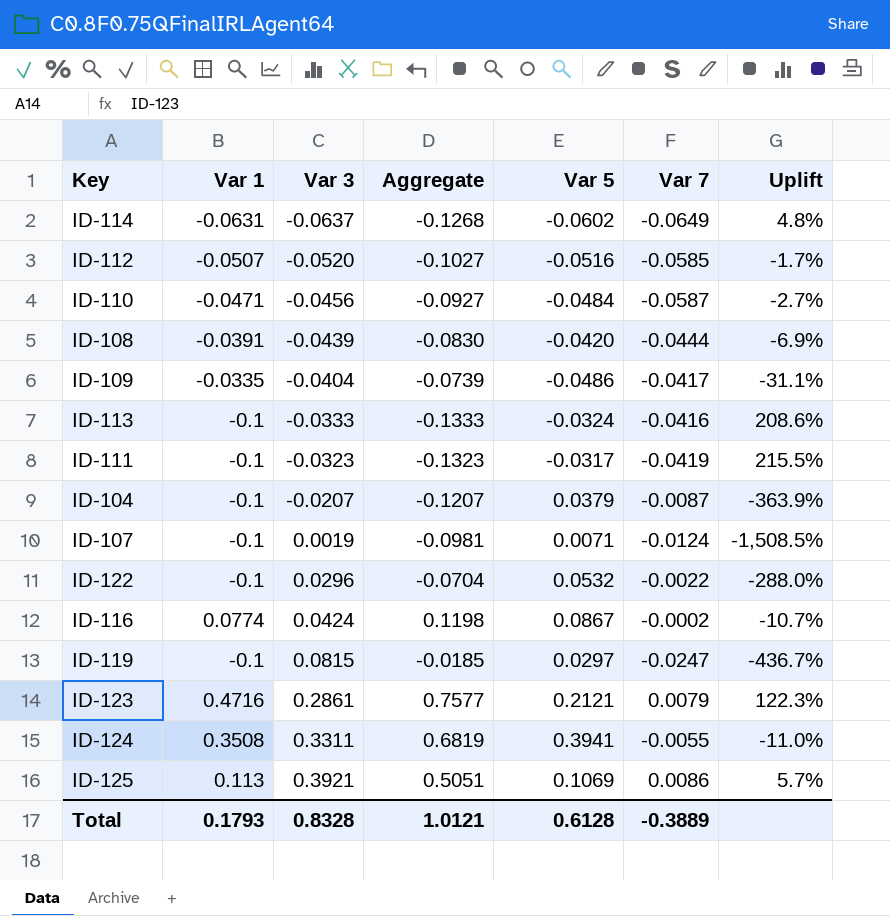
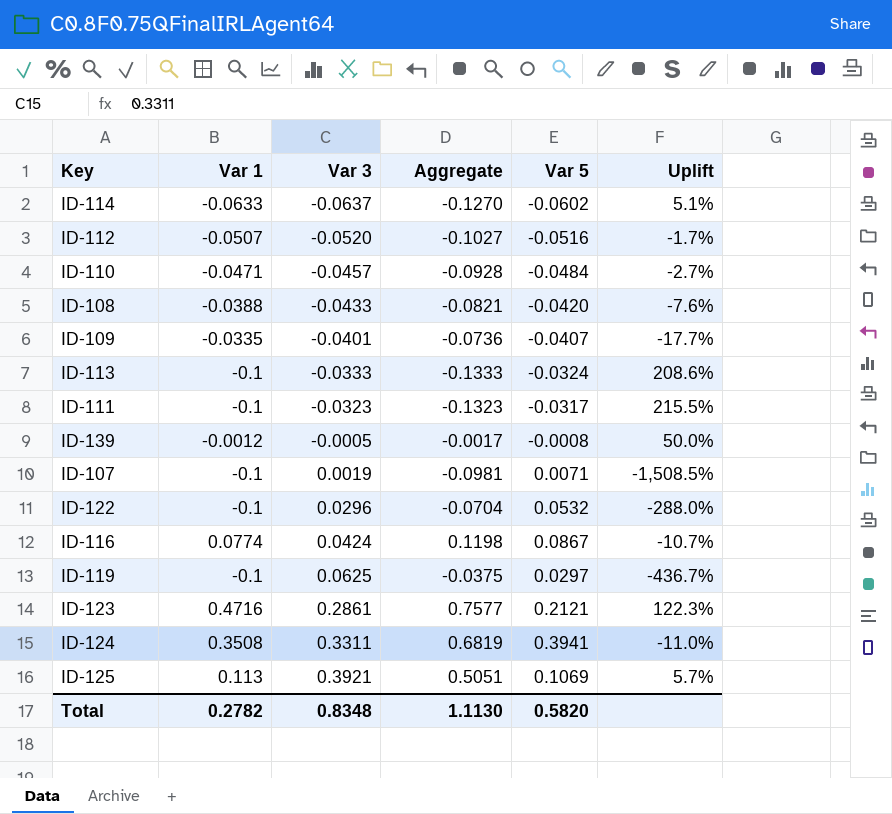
column Var 7 | position: 6 -> none
row ID-104: -0.1 | -0.0207 | -0.1207 | 0.0379 | -0.0087 | -363.9% -> none
ID-114 | Var 1: -0.0631 -> -0.0633
ID-114 | Aggregate: -0.1268 -> -0.1270
ID-114 | Uplift: 4.8% -> 5.1%
ID-110 | Var 3: -0.0456 -> -0.0457
ID-110 | Aggregate: -0.0927 -> -0.0928
ID-108 | Var 1: -0.0391 -> -0.0388
ID-108 | Var 3: -0.0439 -> -0.0433
ID-108 | Aggregate: -0.0830 -> -0.0821
ID-108 | Uplift: -6.9% -> -7.6%
ID-109 | Var 3: -0.0404 -> -0.0401
ID-109 | Aggregate: -0.0739 -> -0.0736
ID-109 | Var 5: -0.0486 -> -0.0407
ID-109 | Uplift: -31.1% -> -17.7%
row ID-139: none -> -0.0012 | -0.0005 | -0.0017 | -0.0008 | 50.0%
ID-119 | Var 3: 0.0815 -> 0.0625
ID-119 | Aggregate: -0.0185 -> -0.0375
Total | Var 1: 0.1793 -> 0.2782
Total | Var 3: 0.8328 -> 0.8348
Total | Aggregate: 1.0121 -> 1.1130
Total | Var 5: 0.6128 -> 0.5820

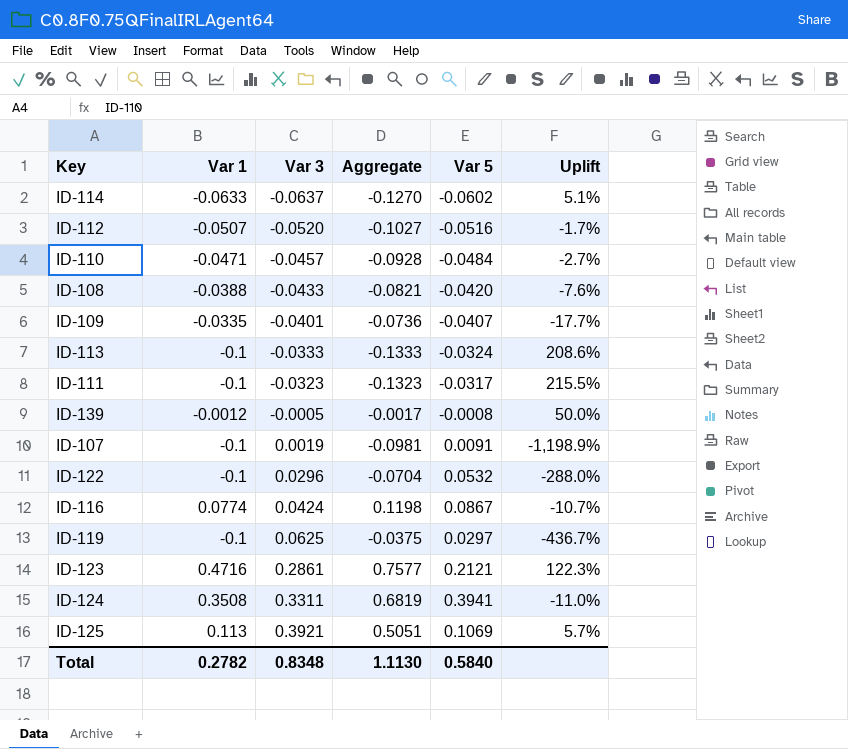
ID-107 | Var 5: 0.0071 -> 0.0091
ID-107 | Uplift: -1,508.5% -> -1,198.9%
Total | Var 5: 0.5820 -> 0.5840

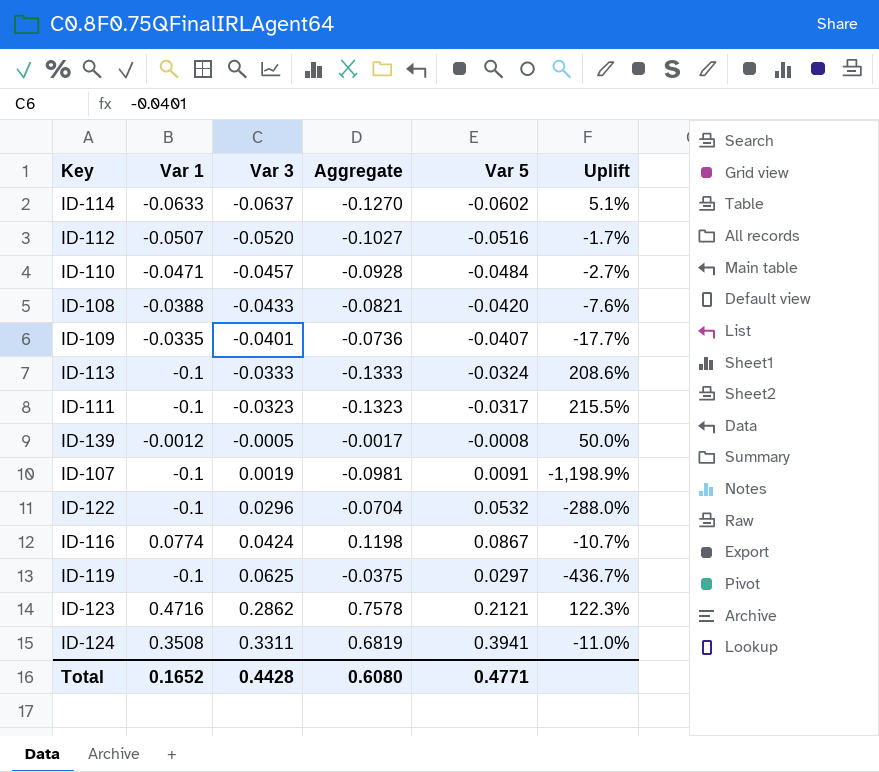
row ID-125: 0.113 | 0.3921 | 0.5051 | 0.1069 | 5.7% -> none
ID-123 | Var 3: 0.2861 -> 0.2862
ID-123 | Aggregate: 0.7577 -> 0.7578
Total | Var 1: 0.2782 -> 0.1652
Total | Var 3: 0.8348 -> 0.4428
Total | Aggregate: 1.1130 -> 0.6080
Total | Var 5: 0.5840 -> 0.4771

